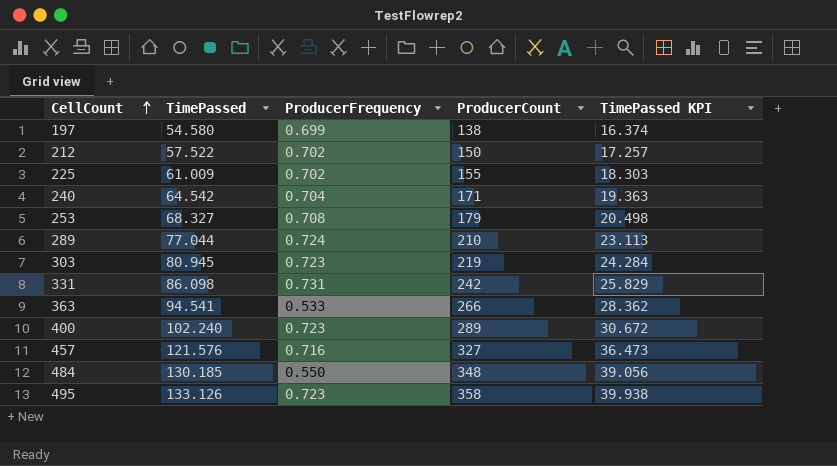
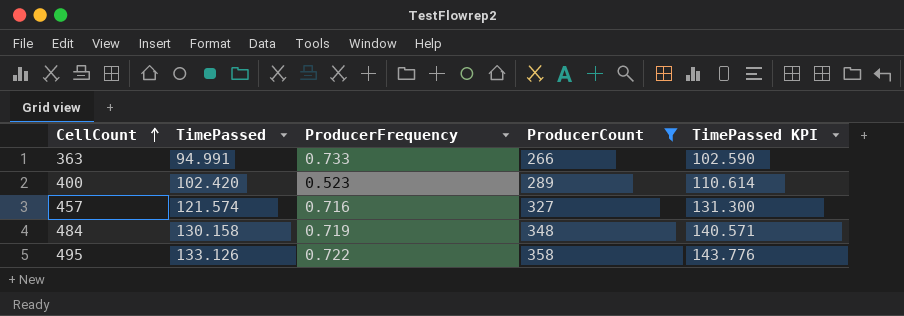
filter: none -> ProducerCount >= 266
column TimePassed KPI | formula: [TimePassed] * 0.3 -> [TimePassed] * 1.08
363 | TimePassed: 94.541 -> 94.991
363 | ProducerFrequency: 0.533 -> 0.733
400 | TimePassed: 102.240 -> 102.420
400 | ProducerFrequency: 0.723 -> 0.523
457 | TimePassed: 121.576 -> 121.574
484 | TimePassed: 130.185 -> 130.158
484 | ProducerFrequency: 0.550 -> 0.719
495 | ProducerFrequency: 0.723 -> 0.722

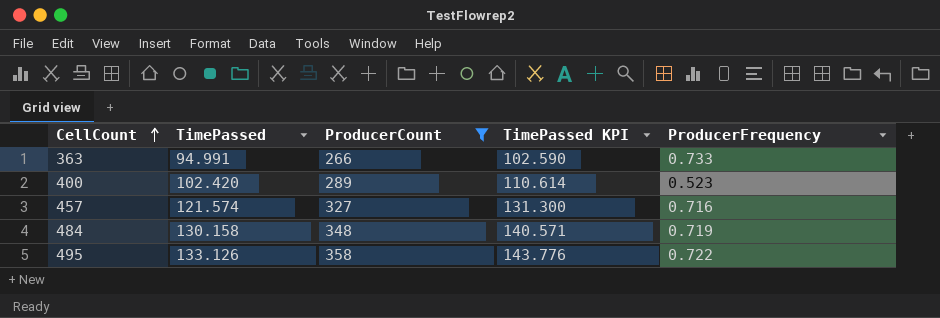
column ProducerFrequency | position: 3 -> 5

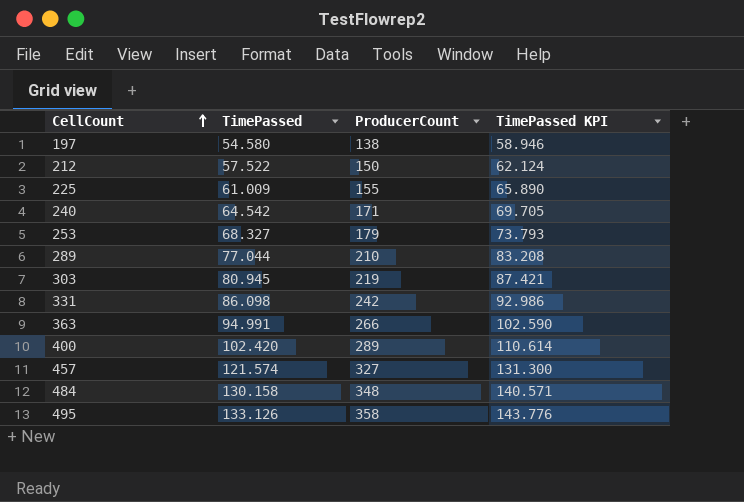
filter: ProducerCount >= 266 -> none
column ProducerFrequency | position: 5 -> none

